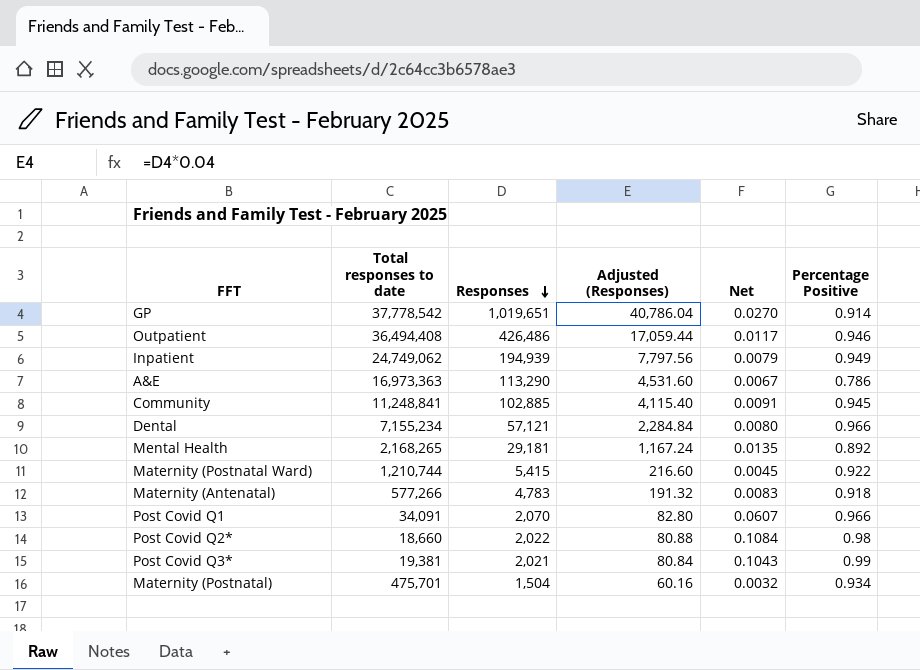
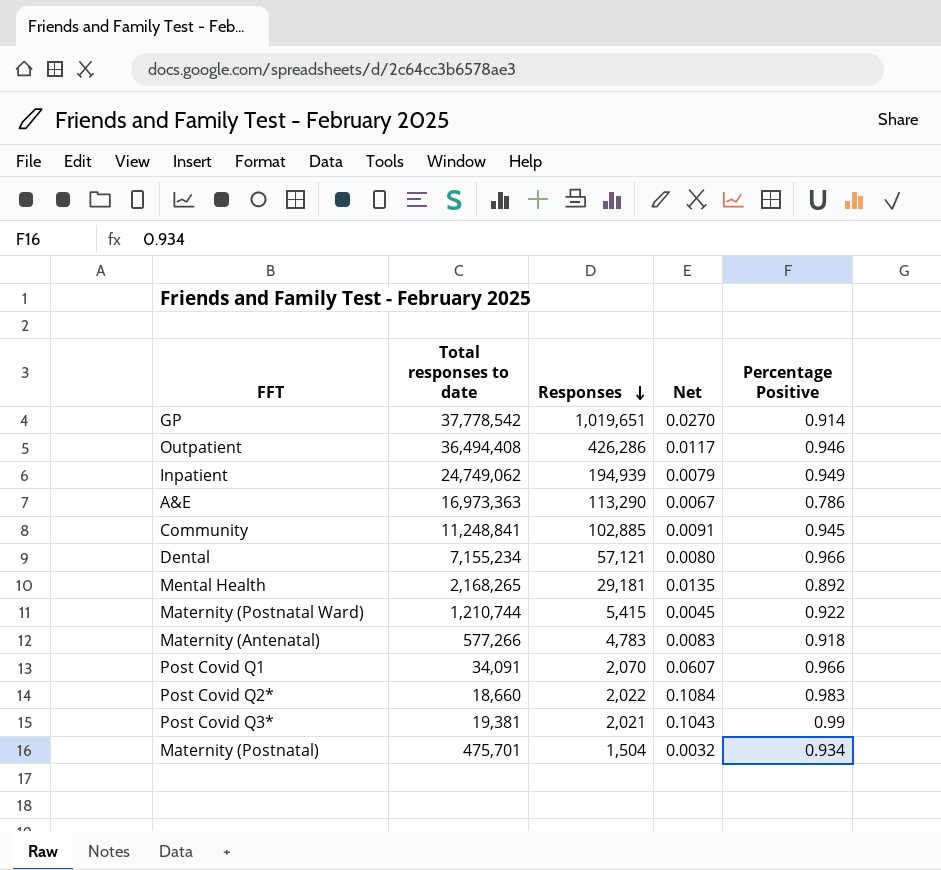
column Adjusted (Responses) | formula: [Responses] * 0.04 -> none
Outpatient | Responses: 426,486 -> 426,286
Post Covid Q2* | Percentage Positive: 0.98 -> 0.983

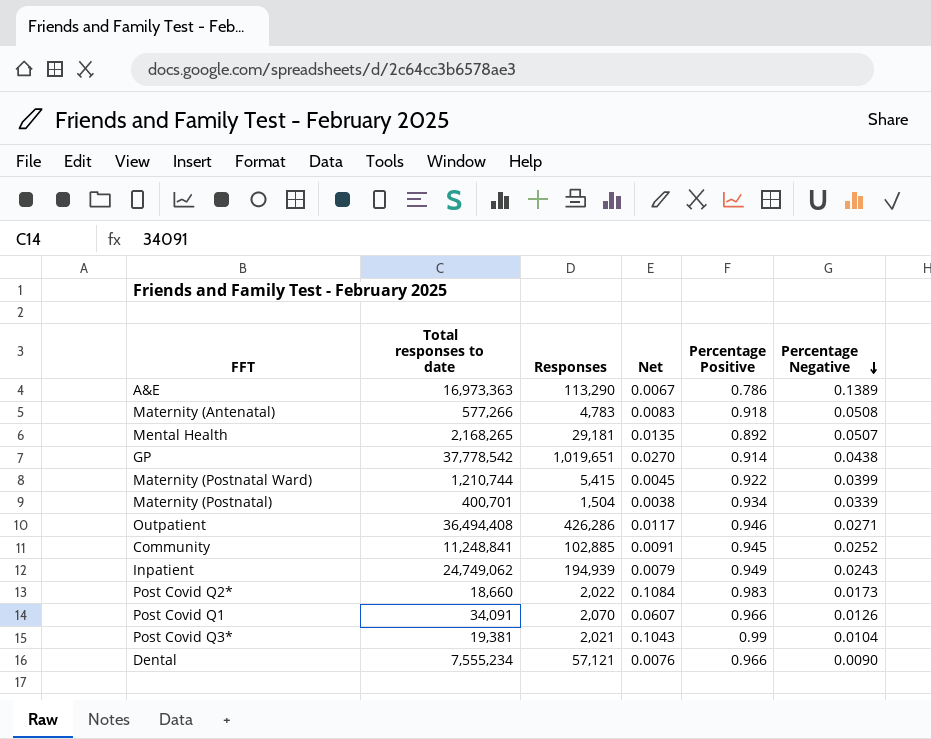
row order: Responses descending -> Percentage Negative descending
column Percentage Negative | position: none -> 6
Maternity (Postnatal) | Total responses to date: 475,701 -> 400,701
Maternity (Postnatal) | Net: 0.0032 -> 0.0038
Dental | Total responses to date: 7,155,234 -> 7,555,234
Dental | Net: 0.0080 -> 0.0076

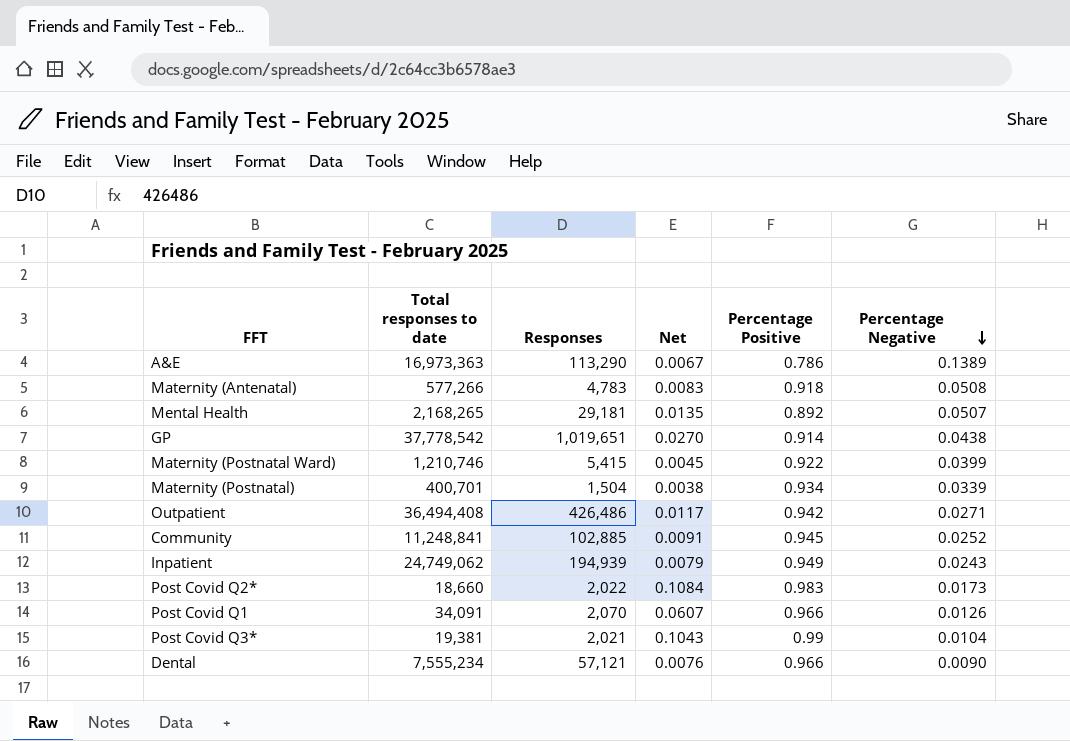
Maternity (Postnatal Ward) | Total responses to date: 1,210,744 -> 1,210,746
Outpatient | Responses: 426,286 -> 426,486
Outpatient | Percentage Positive: 0.946 -> 0.942

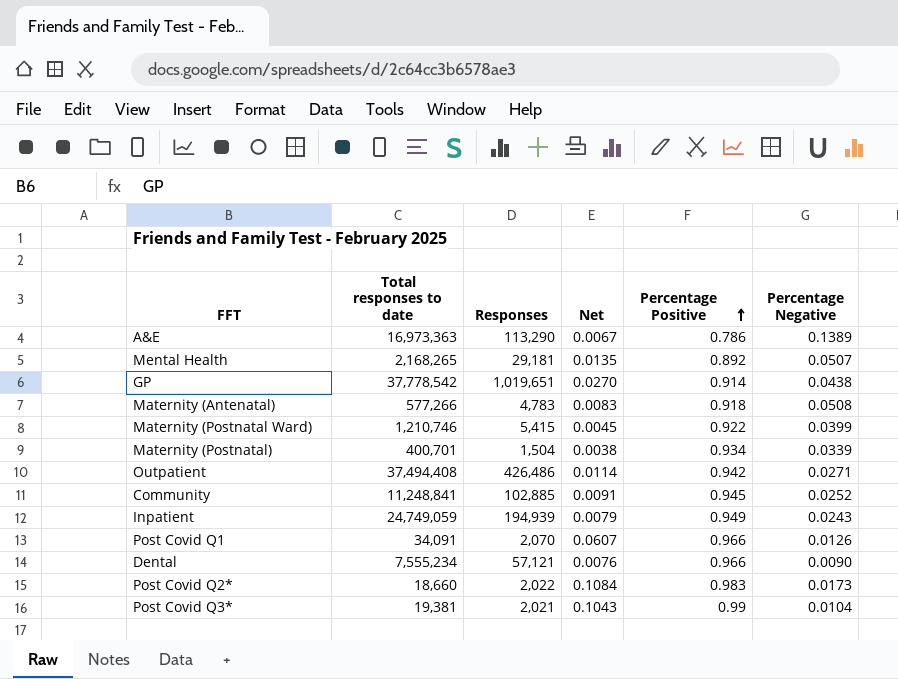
row order: Percentage Negative descending -> Percentage Positive ascending
Outpatient | Total responses to date: 36,494,408 -> 37,494,408
Outpatient | Net: 0.0117 -> 0.0114
Inpatient | Total responses to date: 24,749,062 -> 24,749,059

